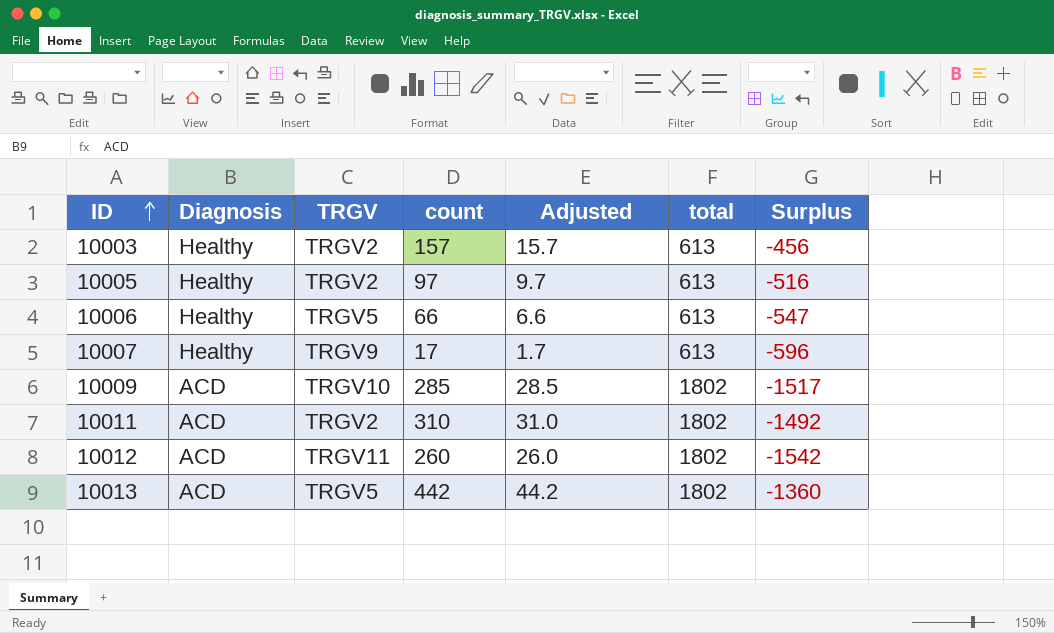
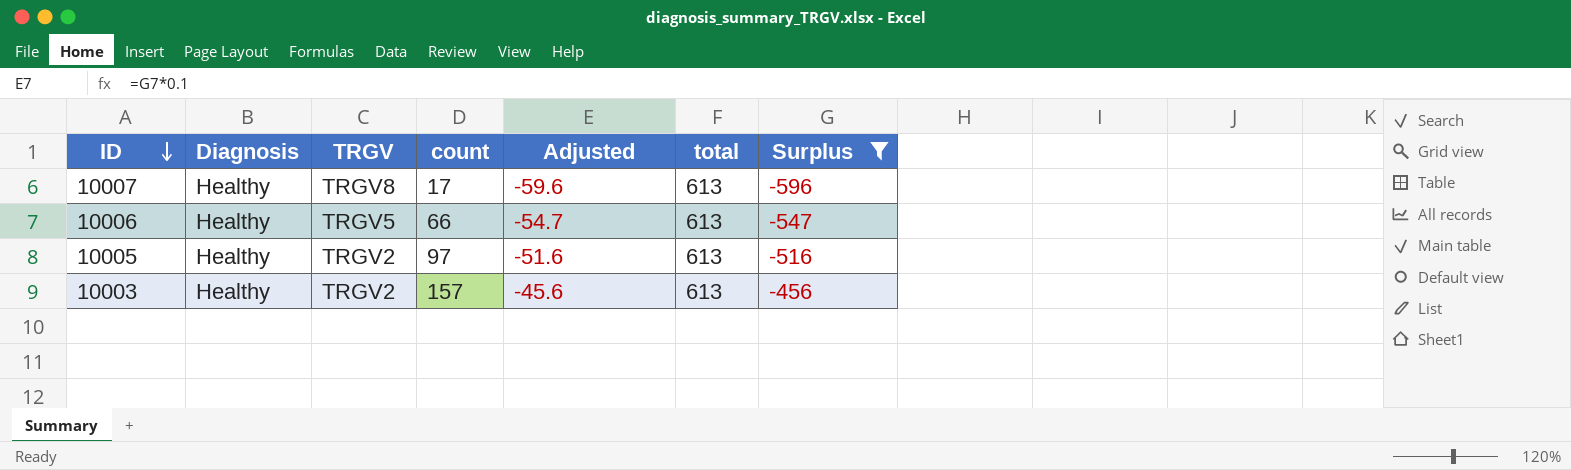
filter: none -> Surplus >= -596
row order: ID ascending -> ID descending
column Adjusted | formula: [count] * 0.1 -> [Surplus] * 0.1
10007 | TRGV: TRGV9 -> TRGV8

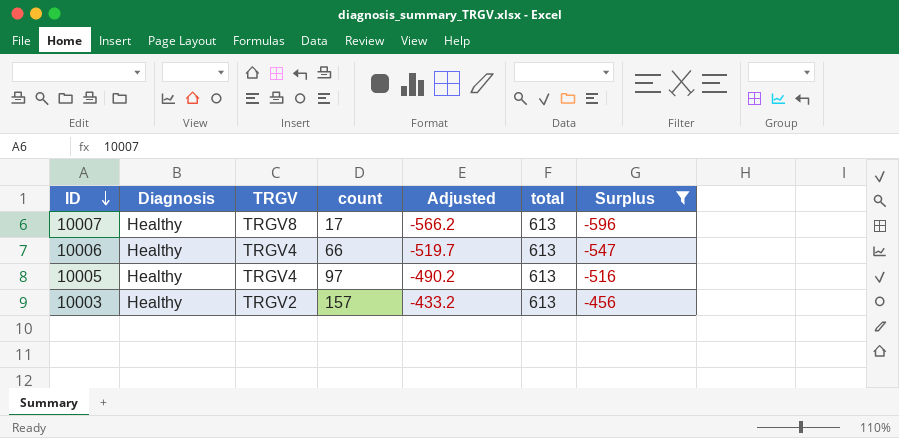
column Adjusted | formula: [Surplus] * 0.1 -> [Surplus] * 0.95
10006 | TRGV: TRGV5 -> TRGV4
10005 | TRGV: TRGV2 -> TRGV4

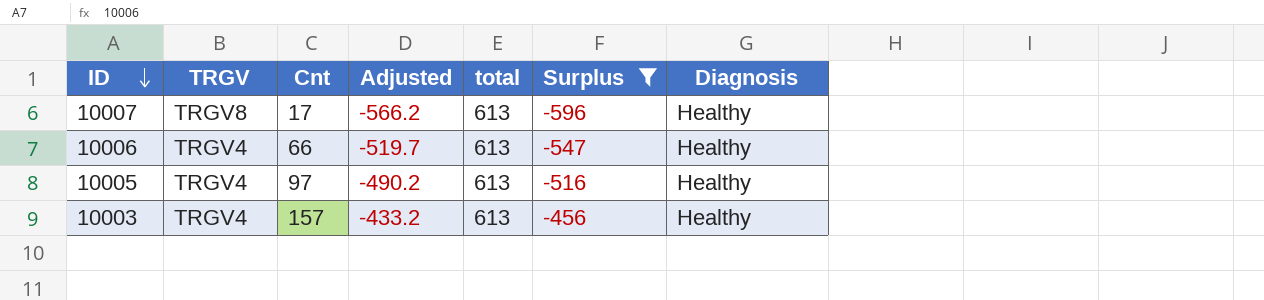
column name: count -> Cnt
column Diagnosis | position: 2 -> 7
10003 | TRGV: TRGV2 -> TRGV4

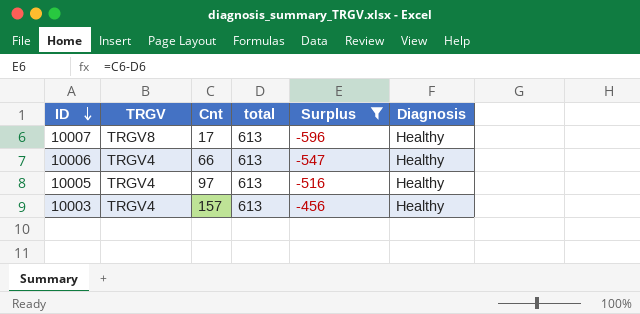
column Adjusted | formula: [Surplus] * 0.95 -> none

